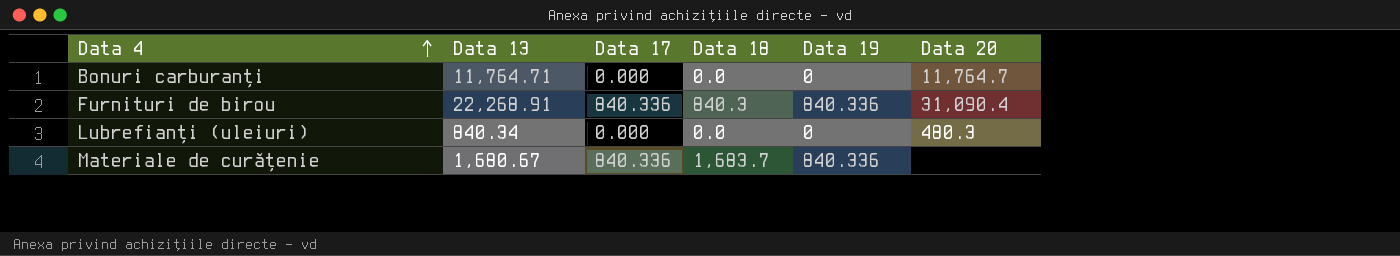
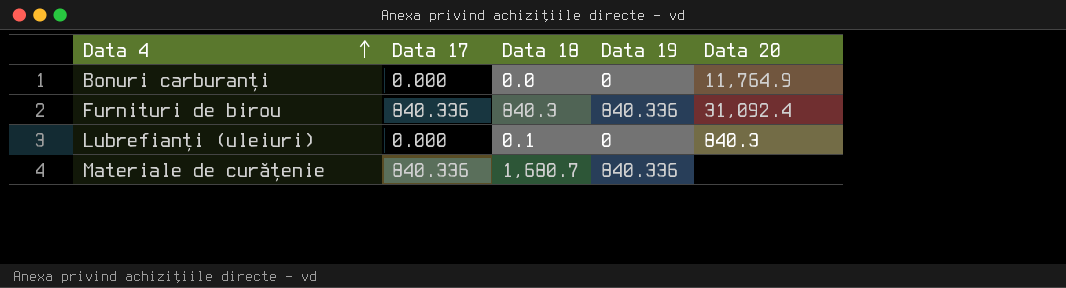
column Data 13 | position: 2 -> none
Bonuri carburanți | Data 20: 11,764.7 -> 11,764.9
Furnituri de birou | Data 20: 31,090.4 -> 31,092.4
Lubrefianți (uleiuri) | Data 18: 0.0 -> 0.1
Lubrefianți (uleiuri) | Data 20: 480.3 -> 840.3
Materiale de curățenie | Data 18: 1,683.7 -> 1,680.7

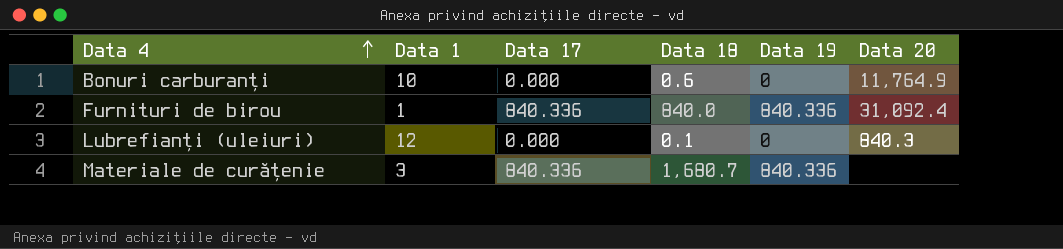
column Data 1 | position: none -> 2
Bonuri carburanți | Data 18: 0.0 -> 0.6
Furnituri de birou | Data 18: 840.3 -> 840.0

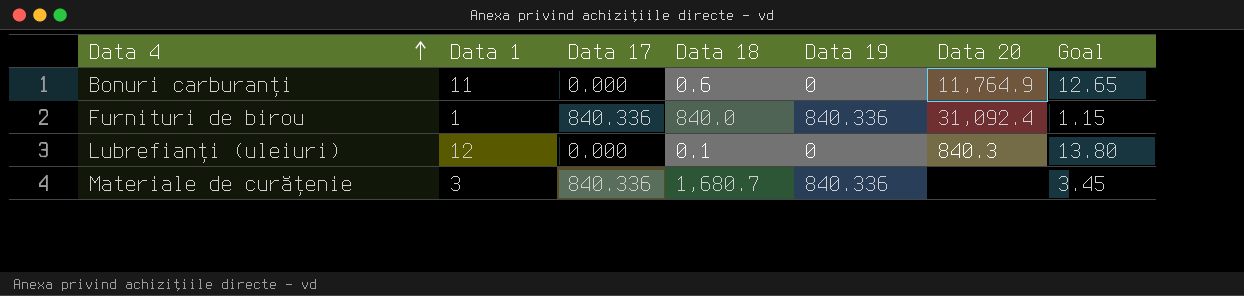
column Goal | formula: none -> [Data 1] * 1.15
Bonuri carburanți | Data 1: 10 -> 11

